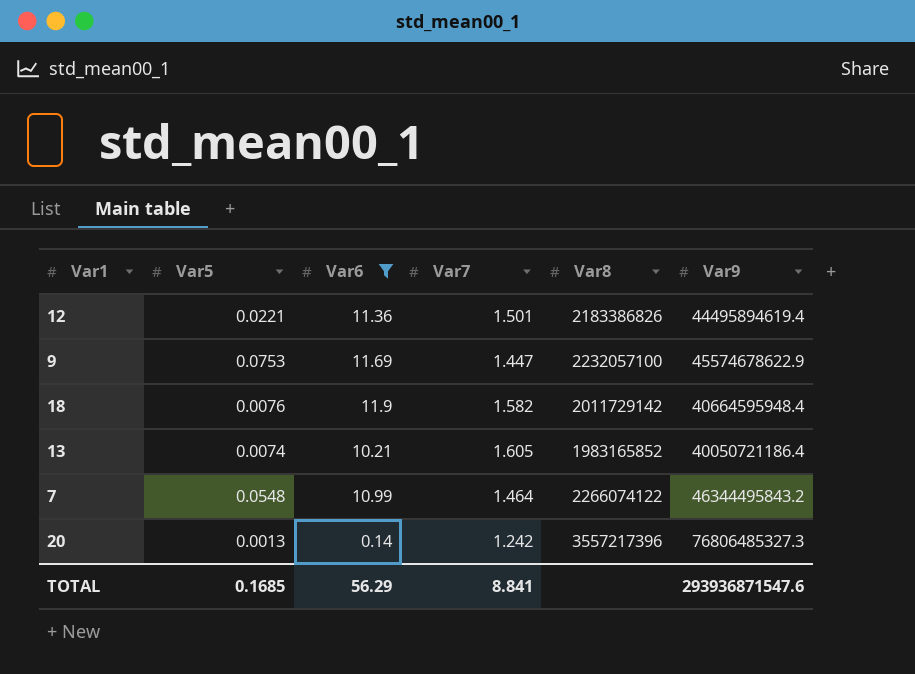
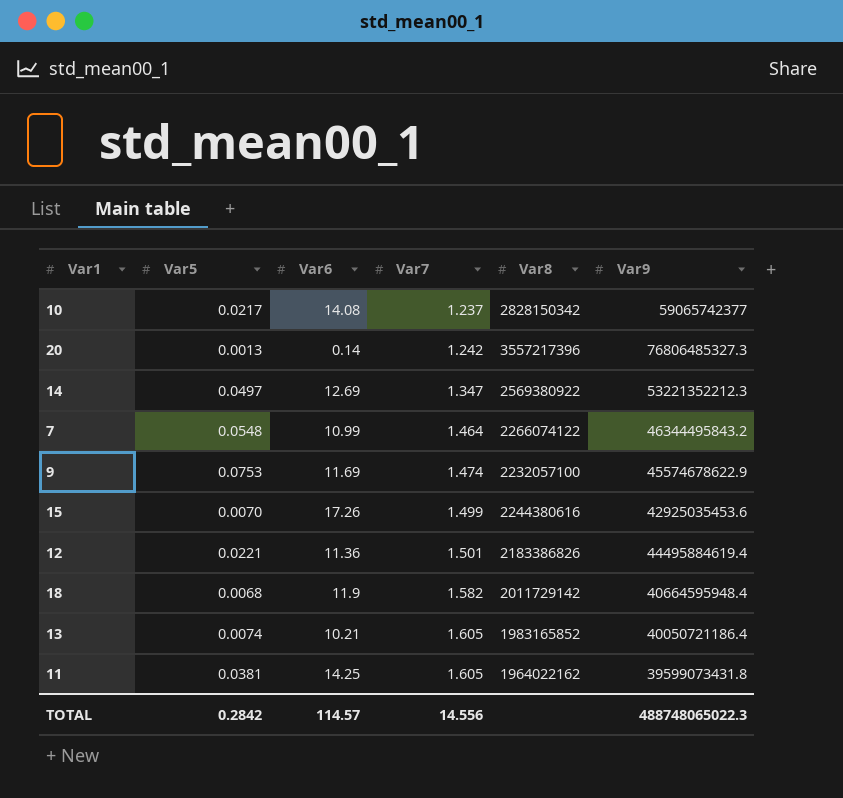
filter: Var6 <= 11.9 -> none
row order: none -> Var7 ascending
9 | Var7: 1.447 -> 1.474
12 | Var9: 44495894619.4 -> 44495884619.4
18 | Var5: 0.0076 -> 0.0068
TOTAL | Var5: 0.1685 -> 0.2842
TOTAL | Var6: 56.29 -> 114.57
TOTAL | Var7: 8.841 -> 14.556
TOTAL | Var9: 293936871547.6 -> 488748065022.3

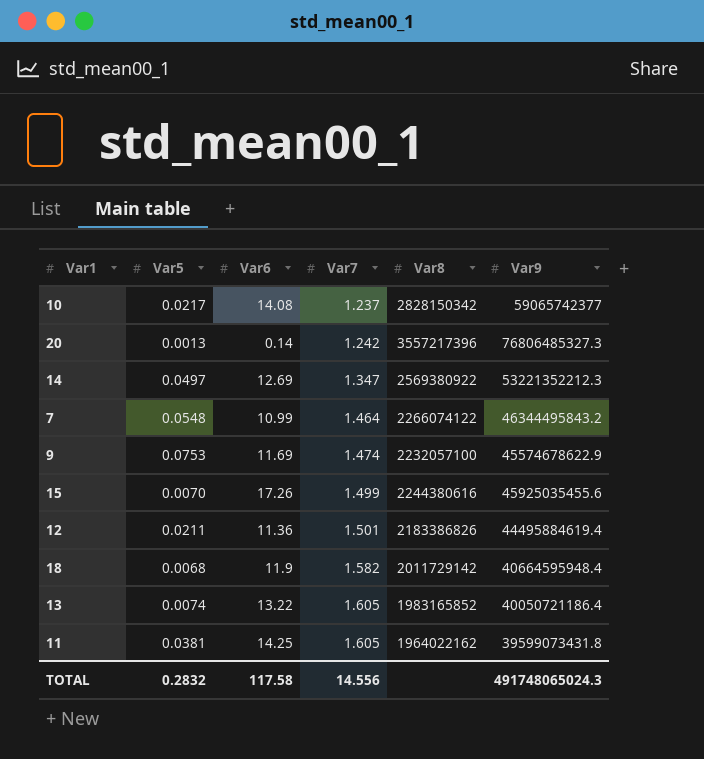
15 | Var9: 42925035453.6 -> 45925035455.6
12 | Var5: 0.0221 -> 0.0211
13 | Var6: 10.21 -> 13.22
TOTAL | Var5: 0.2842 -> 0.2832
TOTAL | Var6: 114.57 -> 117.58
TOTAL | Var9: 488748065022.3 -> 491748065024.3

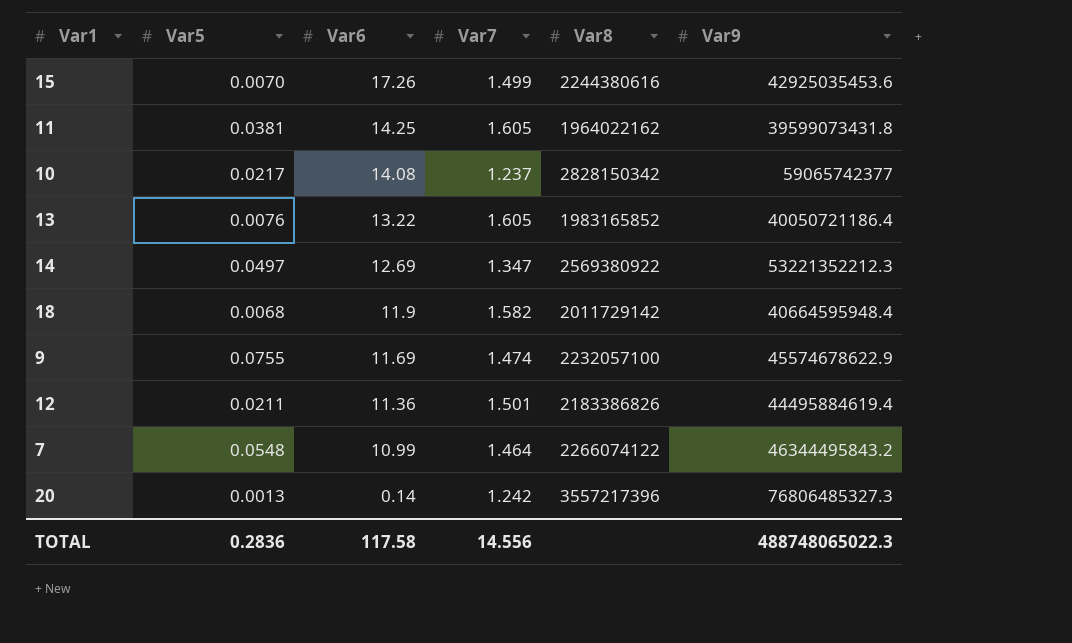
row order: Var7 ascending -> Var6 descending
15 | Var9: 45925035455.6 -> 42925035453.6
13 | Var5: 0.0074 -> 0.0076
9 | Var5: 0.0753 -> 0.0755
TOTAL | Var5: 0.2832 -> 0.2836
TOTAL | Var9: 491748065024.3 -> 488748065022.3

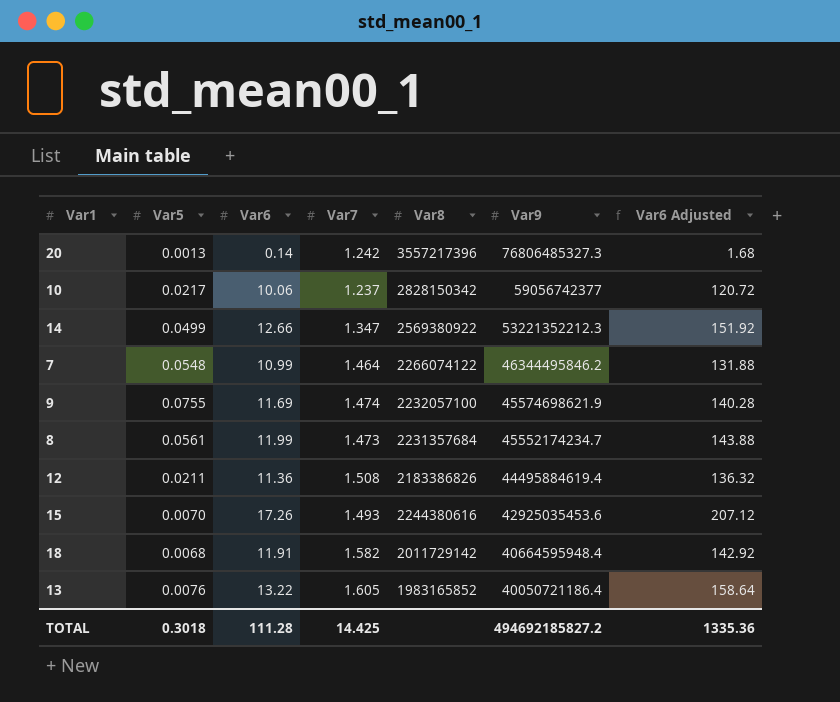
row order: Var6 descending -> Var9 descending
column Var6 Adjusted | formula: none -> [Var6] * 12
row 11: 0.0381 | 14.25 | 1.605 | 1964022162 | 39599073431.8 -> none
10 | Var6: 14.08 -> 10.06
10 | Var9: 59065742377 -> 59056742377
14 | Var5: 0.0497 -> 0.0499
14 | Var6: 12.69 -> 12.66
7 | Var9: 46344495843.2 -> 46344495846.2
9 | Var9: 45574678622.9 -> 45574698621.9
row 8: none -> 0.0561 | 11.99 | 1.473 | 2231357684 | 45552174234.7 | 143.88
12 | Var7: 1.501 -> 1.508
15 | Var7: 1.499 -> 1.493
18 | Var6: 11.9 -> 11.91
TOTAL | Var5: 0.2836 -> 0.3018
TOTAL | Var6: 117.58 -> 111.28
TOTAL | Var7: 14.556 -> 14.425
TOTAL | Var9: 488748065022.3 -> 494692185827.2

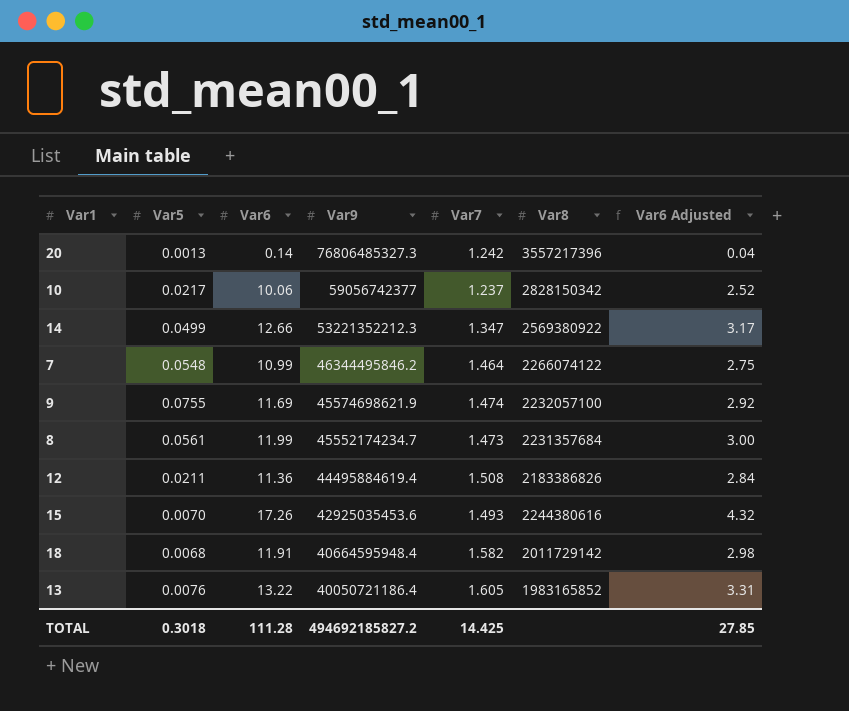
column Var9 | position: 6 -> 4
column Var6 Adjusted | formula: [Var6] * 12 -> [Var6] * 0.25
TOTAL | Var6 Adjusted: 1335.36 -> 27.85

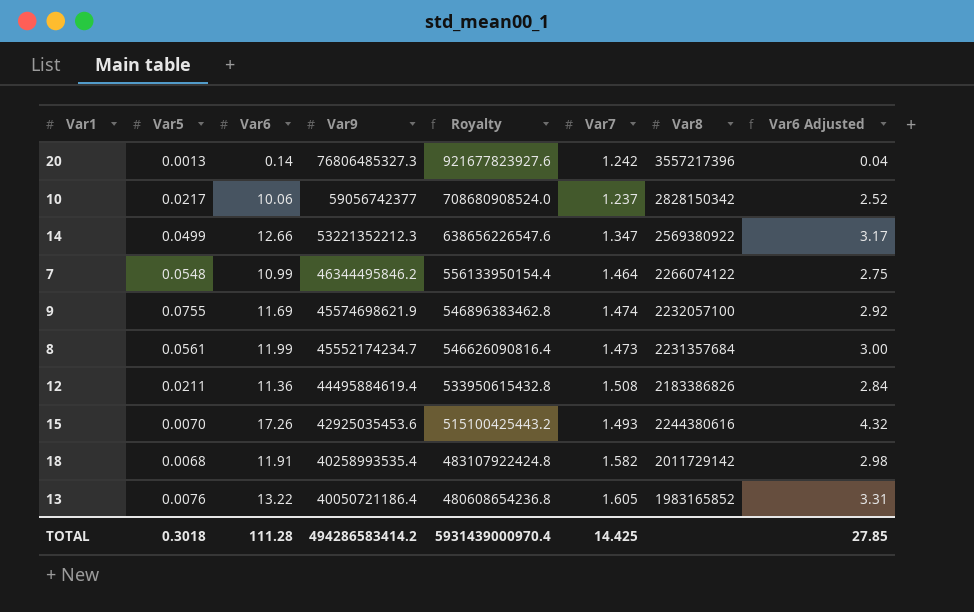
column Royalty | formula: none -> [Var9] * 12
18 | Var9: 40664595948.4 -> 40258993535.4
TOTAL | Var9: 494692185827.2 -> 494286583414.2

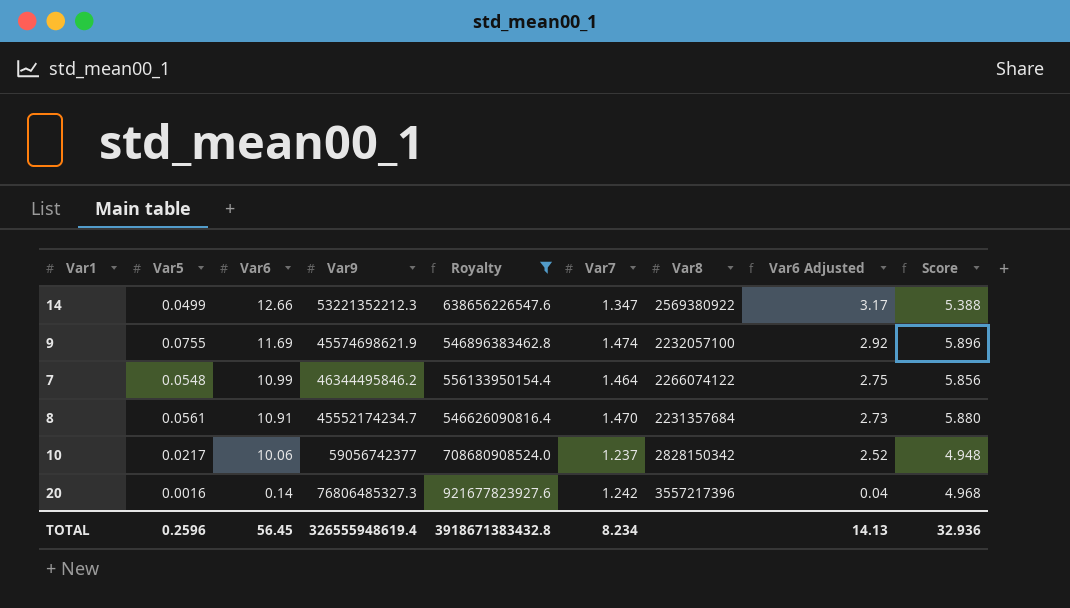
filter: none -> Royalty >= 546626090816.4
row order: Var9 descending -> Var6 descending
column Score | formula: none -> [Var7] * 4
8 | Var6: 11.99 -> 10.91
8 | Var7: 1.473 -> 1.470
8 | Var6 Adjusted: 3.00 -> 2.73
20 | Var5: 0.0013 -> 0.0016
TOTAL | Var5: 0.3018 -> 0.2596
TOTAL | Var6: 111.28 -> 56.45
TOTAL | Var9: 494286583414.2 -> 326555948619.4
TOTAL | Royalty: 5931439000970.4 -> 3918671383432.8
TOTAL | Var7: 14.425 -> 8.234
TOTAL | Var6 Adjusted: 27.85 -> 14.13

